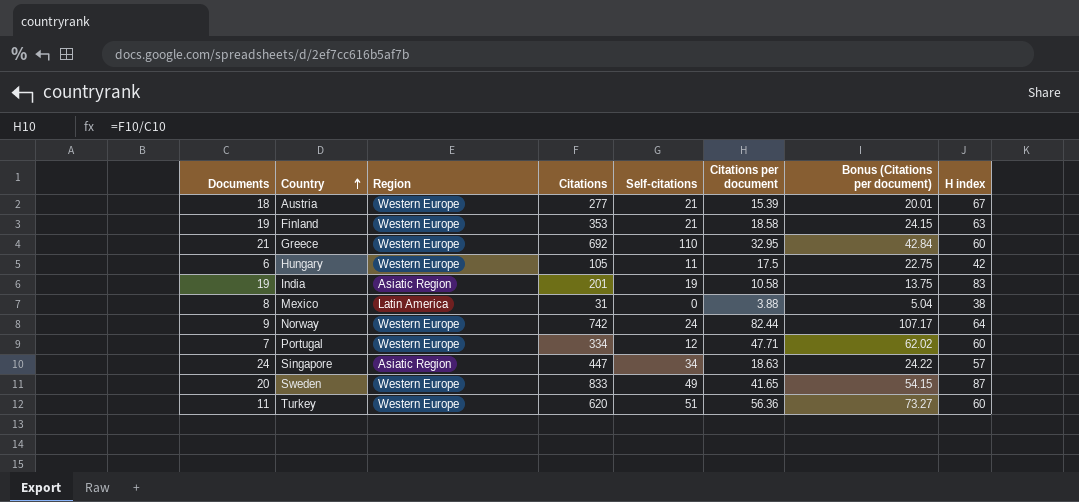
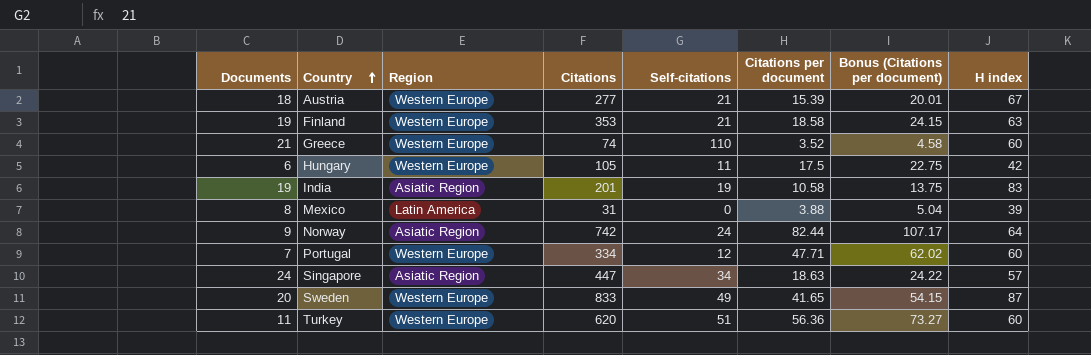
Greece | Citations: 692 -> 74
Greece | Citations per document: 32.95 -> 3.52
Greece | Bonus (Citations per document): 42.84 -> 4.58
Mexico | H index: 38 -> 39
Norway | Region: Western Europe -> Asiatic Region

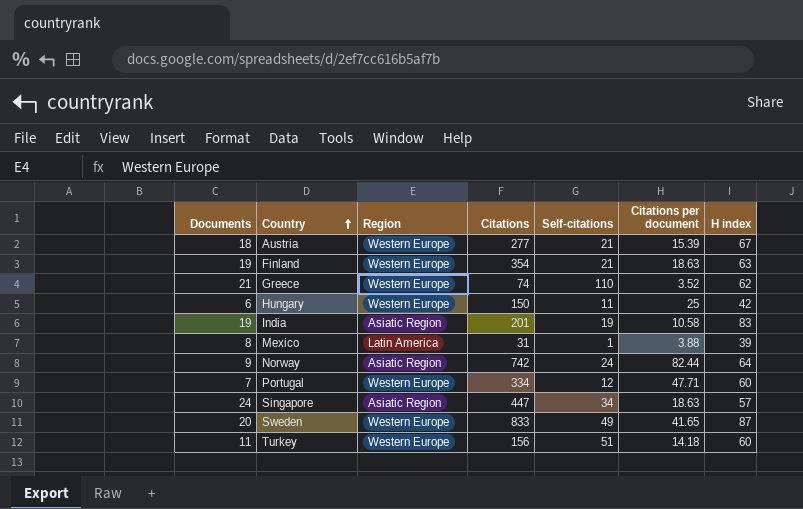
column Bonus (Citations per document) | formula: [Citations per document] * 1.3 -> none
Finland | Citations: 353 -> 354
Finland | Citations per document: 18.58 -> 18.63
Greece | H index: 60 -> 62
Hungary | Citations: 105 -> 150
Hungary | Citations per document: 17.5 -> 25
Mexico | Self-citations: 0 -> 1
Turkey | Citations: 620 -> 156
Turkey | Citations per document: 56.36 -> 14.18

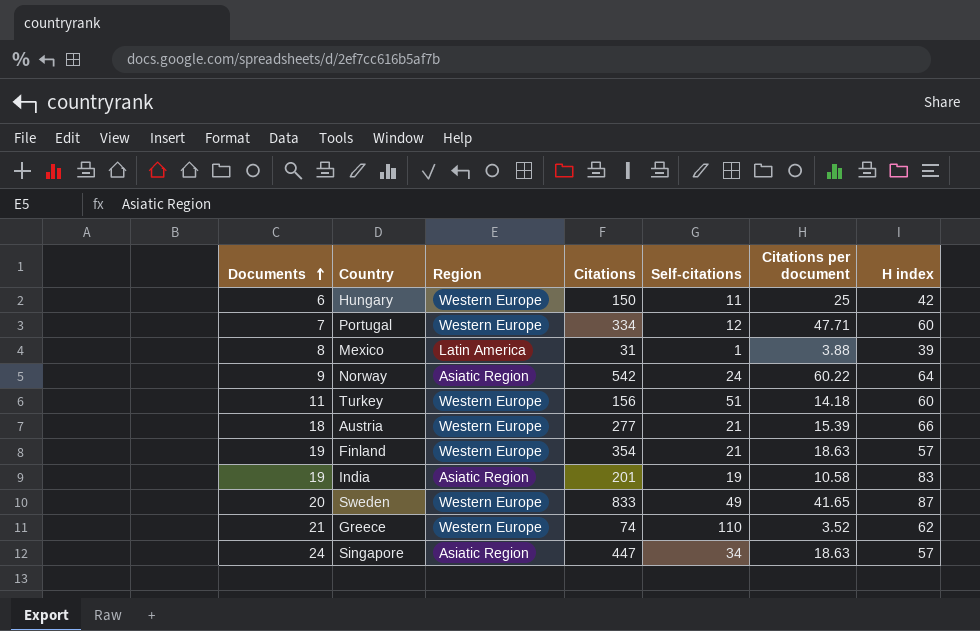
row order: Country ascending -> Documents ascending
Norway | Citations: 742 -> 542
Norway | Citations per document: 82.44 -> 60.22
Austria | H index: 67 -> 66
Finland | H index: 63 -> 57

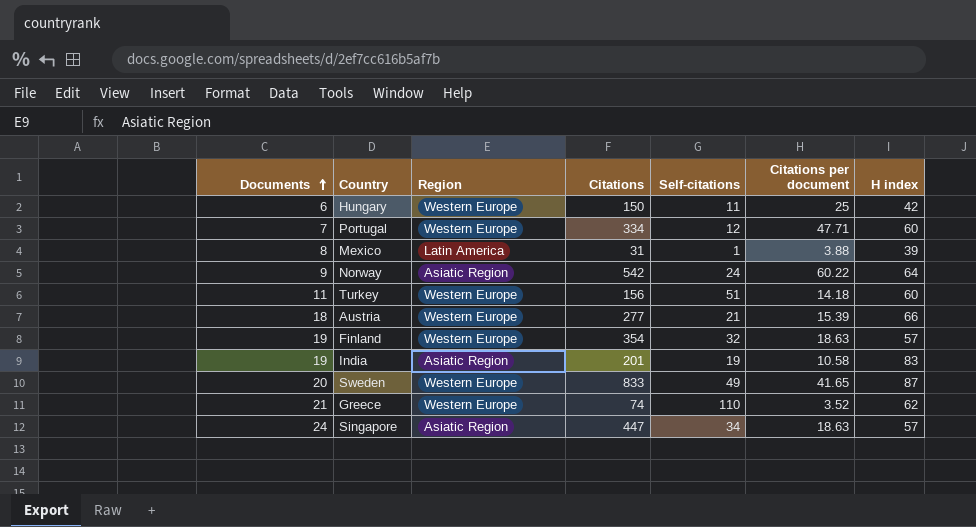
Finland | Self-citations: 21 -> 32

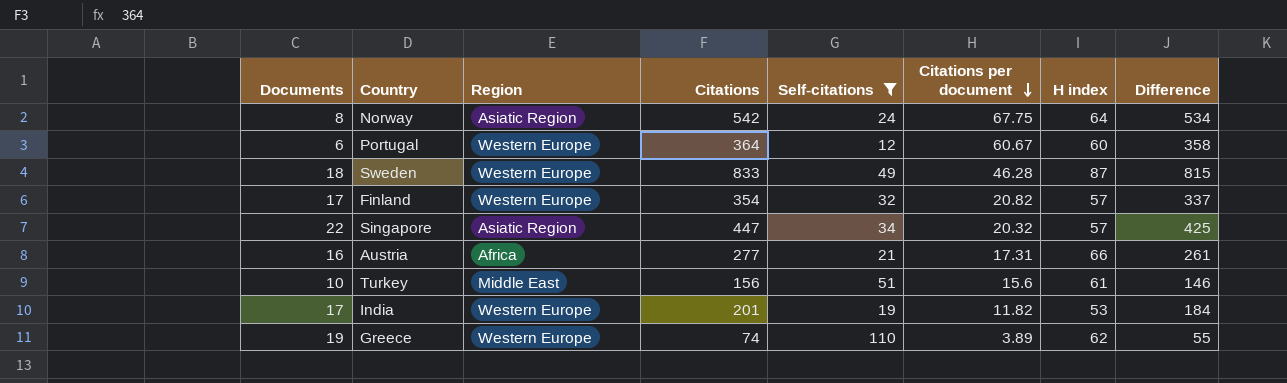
filter: none -> Self-citations >= 12
row order: Documents ascending -> Citations per document descending
column Difference | formula: none -> [Citations] - [Documents]
Norway | Documents: 9 -> 8
Norway | Citations per document: 60.22 -> 67.75
Portugal | Documents: 7 -> 6
Portugal | Citations: 334 -> 364
Portugal | Citations per document: 47.71 -> 60.67
Sweden | Documents: 20 -> 18
Sweden | Citations per document: 41.65 -> 46.28
Finland | Documents: 19 -> 17
Finland | Citations per document: 18.63 -> 20.82
Singapore | Documents: 24 -> 22
Singapore | Citations per document: 18.63 -> 20.32
Austria | Documents: 18 -> 16
Austria | Region: Western Europe -> Africa
Austria | Citations per document: 15.39 -> 17.31
Turkey | Documents: 11 -> 10
Turkey | Region: Western Europe -> Middle East
Turkey | Citations per document: 14.18 -> 15.6
Turkey | H index: 60 -> 61
India | Documents: 19 -> 17
India | Region: Asiatic Region -> Western Europe
India | Citations per document: 10.58 -> 11.82
India | H index: 83 -> 53
Greece | Documents: 21 -> 19
Greece | Citations per document: 3.52 -> 3.89

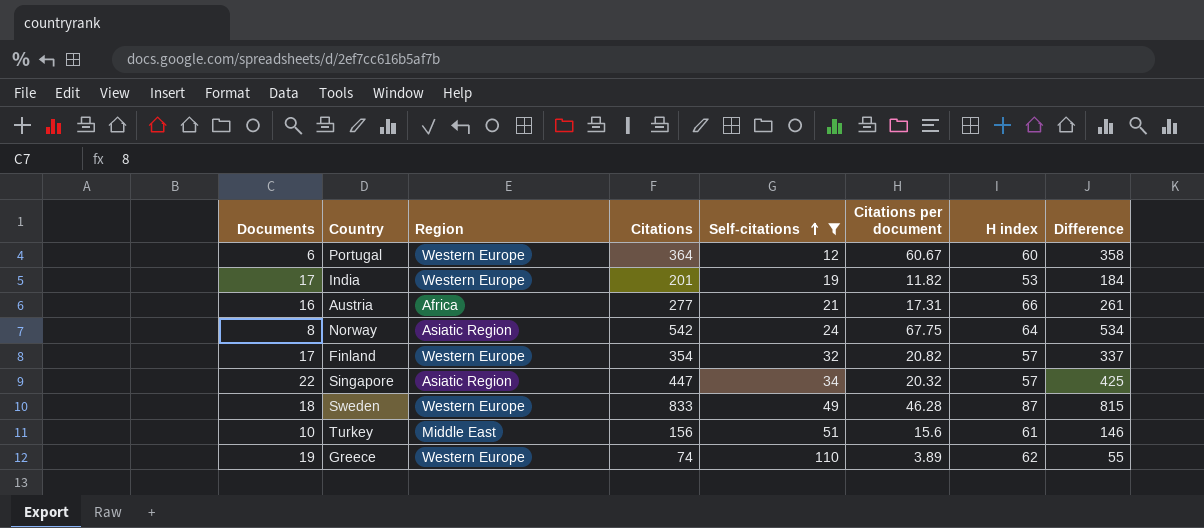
row order: Citations per document descending -> Self-citations ascending

